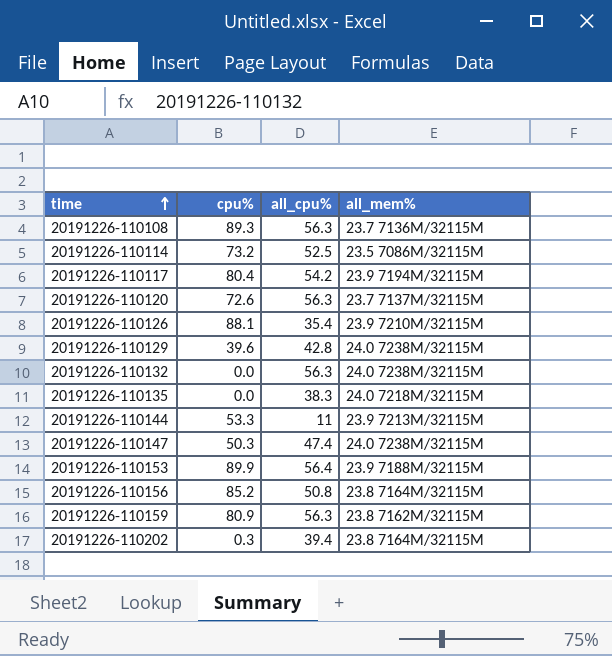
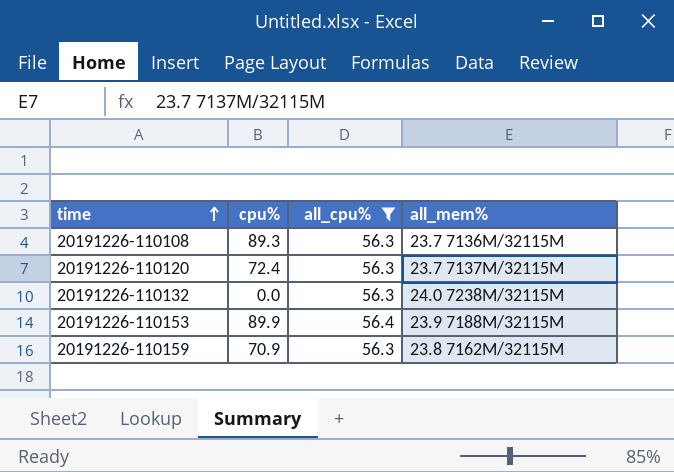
filter: none -> all_cpu% >= 56.3
20191226-110120 | cpu%: 72.6 -> 72.4
20191226-110159 | cpu%: 80.9 -> 70.9

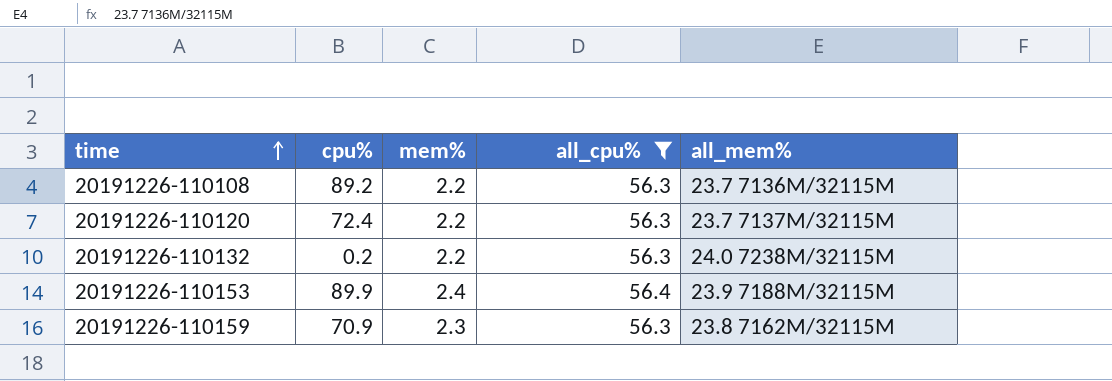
column mem% | position: none -> 3
20191226-110108 | cpu%: 89.3 -> 89.2
20191226-110132 | cpu%: 0.0 -> 0.2

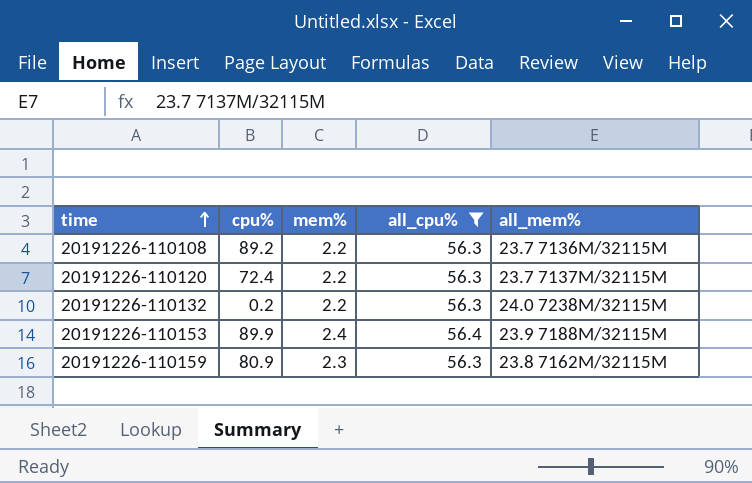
20191226-110159 | cpu%: 70.9 -> 80.9

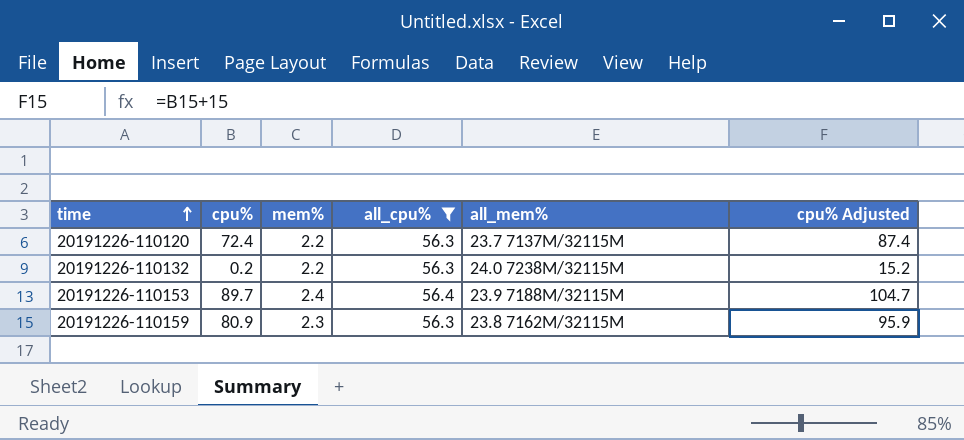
column cpu% Adjusted | formula: none -> [cpu%] + 15
row 20191226-110108: 89.2 | 2.2 | 56.3 | 23.7 7136M/32115M -> none
20191226-110153 | cpu%: 89.9 -> 89.7

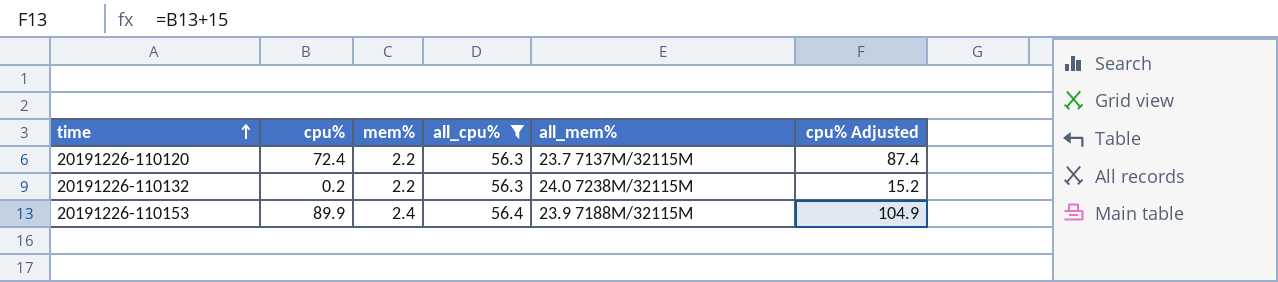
row 20191226-110159: 80.9 | 2.3 | 56.3 | 23.8 7162M/32115M | 95.9 -> none
20191226-110153 | cpu%: 89.7 -> 89.9
20191226-110153 | cpu% Adjusted: 104.7 -> 104.9

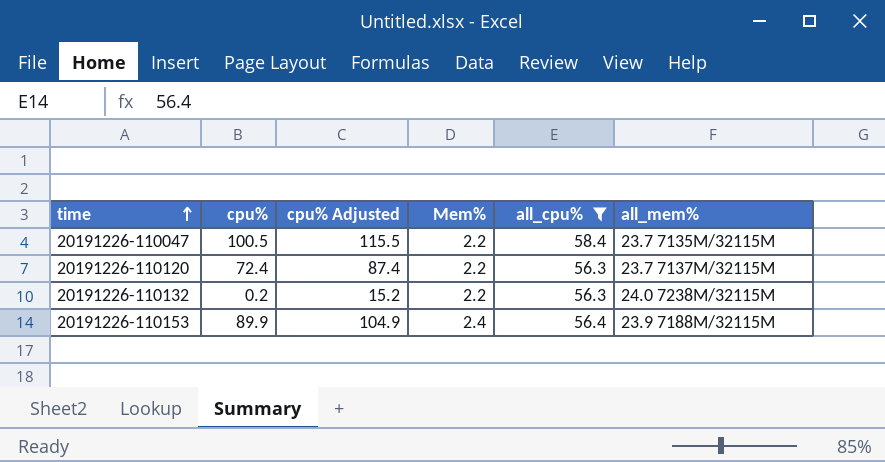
column cpu% Adjusted | position: 6 -> 3
column name: mem% -> Mem%
row 20191226-110047: none -> 100.5 | 115.5 | 2.2 | 58.4 | 23.7 7135M/32115M

